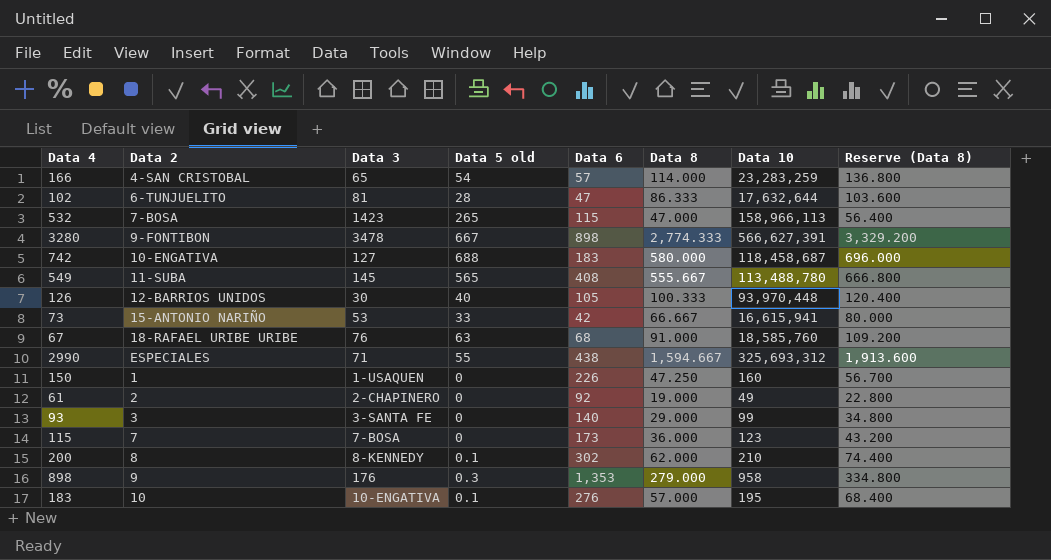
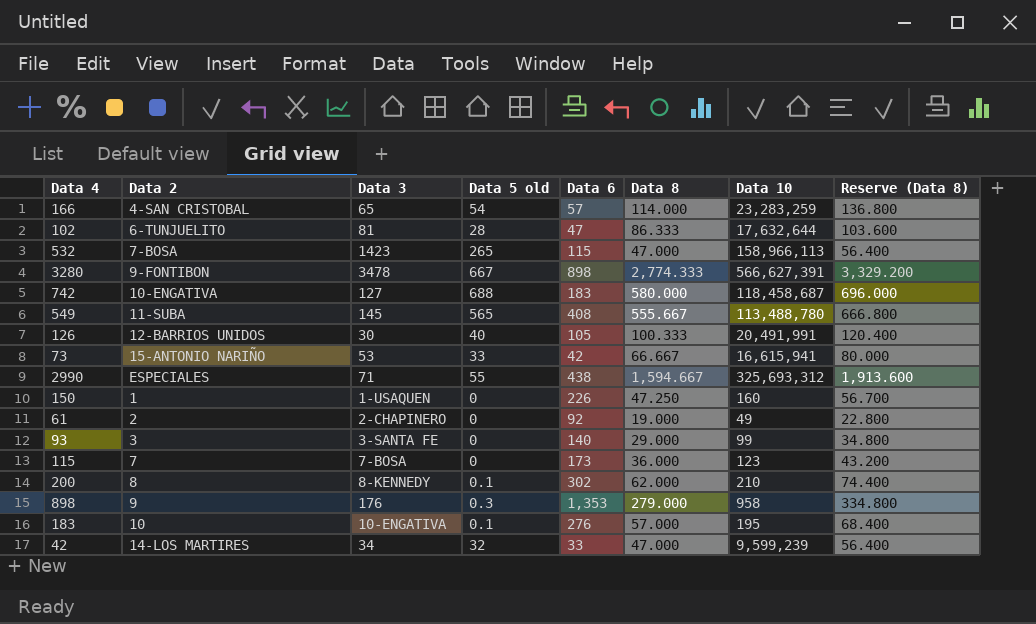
row 67: 18-RAFAEL URIBE URIBE | 76 | 63 | 68 | 91.000 | 18,585,760 | 109.200 -> none
126 | Data 10: 93,970,448 -> 20,491,991
row 42: none -> 14-LOS MARTIRES | 34 | 32 | 33 | 47.000 | 9,599,239 | 56.400

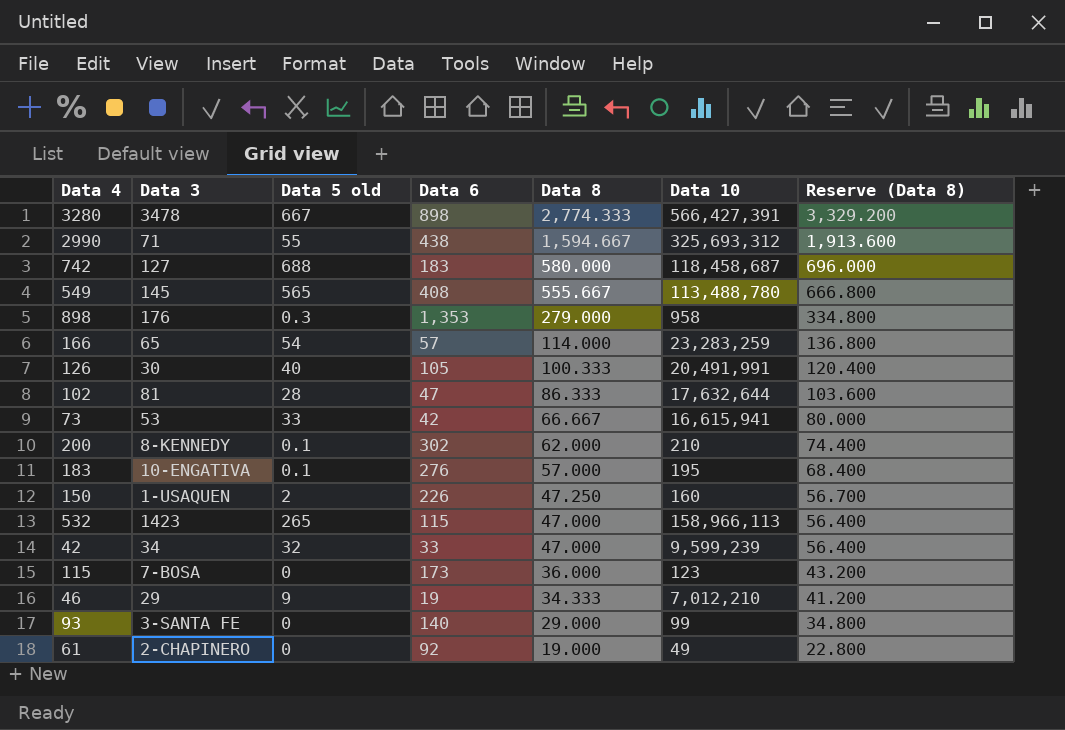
row order: none -> Data 8 descending
column Data 2 | position: 2 -> none
3280 | Data 10: 566,627,391 -> 566,427,391
150 | Data 5 old: 0 -> 2
row 46: none -> 29 | 9 | 19 | 34.333 | 7,012,210 | 41.200

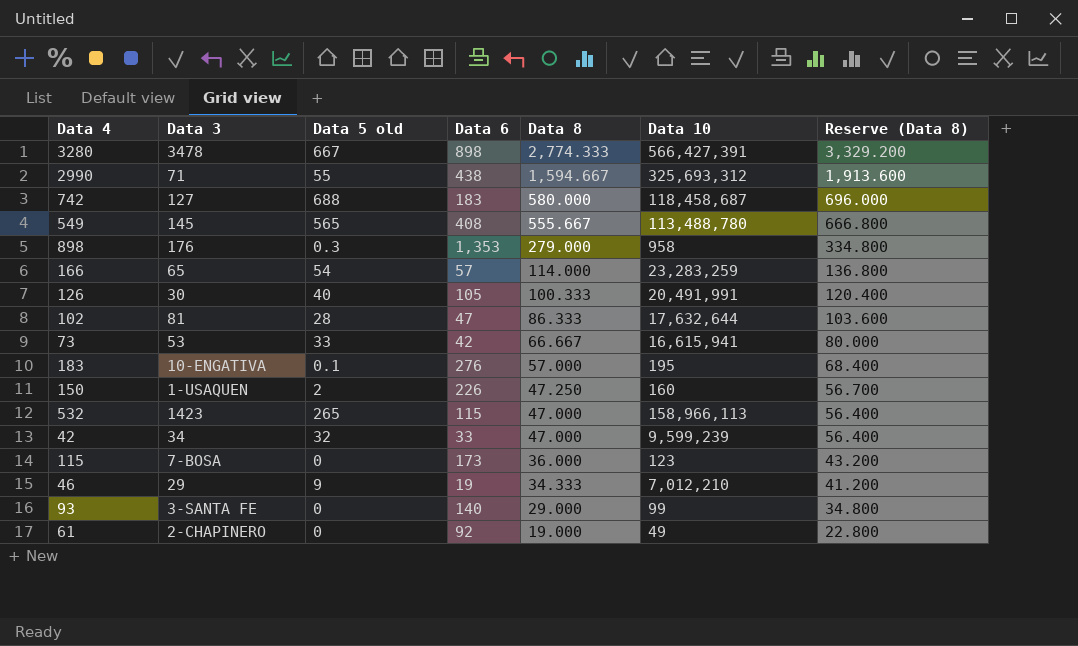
row 200: 8-KENNEDY | 0.1 | 302 | 62.000 | 210 | 74.400 -> none

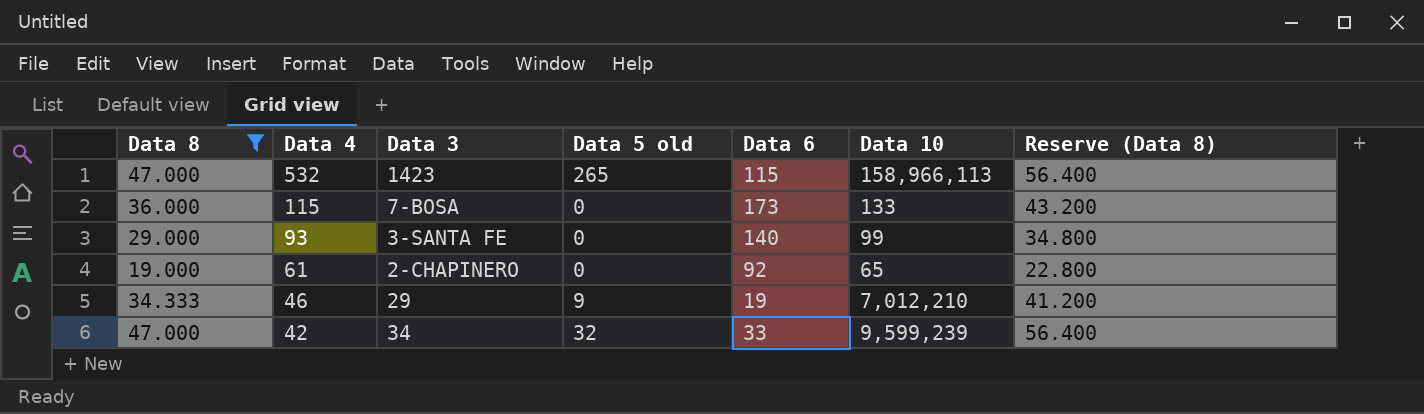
filter: none -> Data 8 <= 47.000
row order: Data 8 descending -> Data 4 descending
column Data 8 | position: 5 -> 1
115 | Data 10: 123 -> 133
61 | Data 10: 49 -> 65

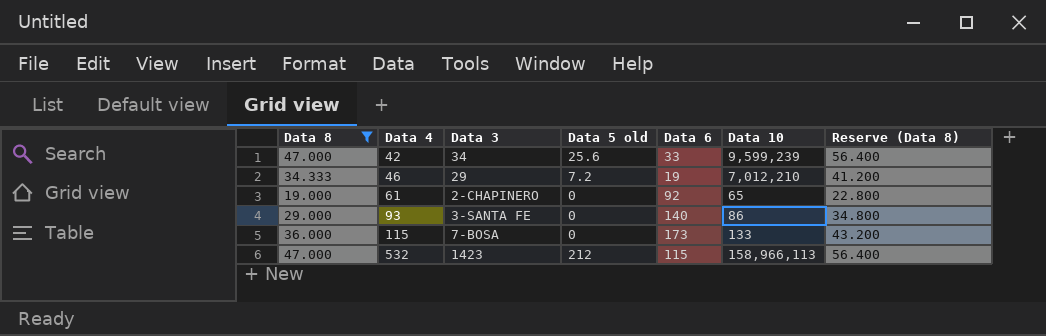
row order: Data 4 descending -> Data 4 ascending
42 | Data 5 old: 32 -> 25.6
46 | Data 5 old: 9 -> 7.2
93 | Data 10: 99 -> 86
532 | Data 5 old: 265 -> 212

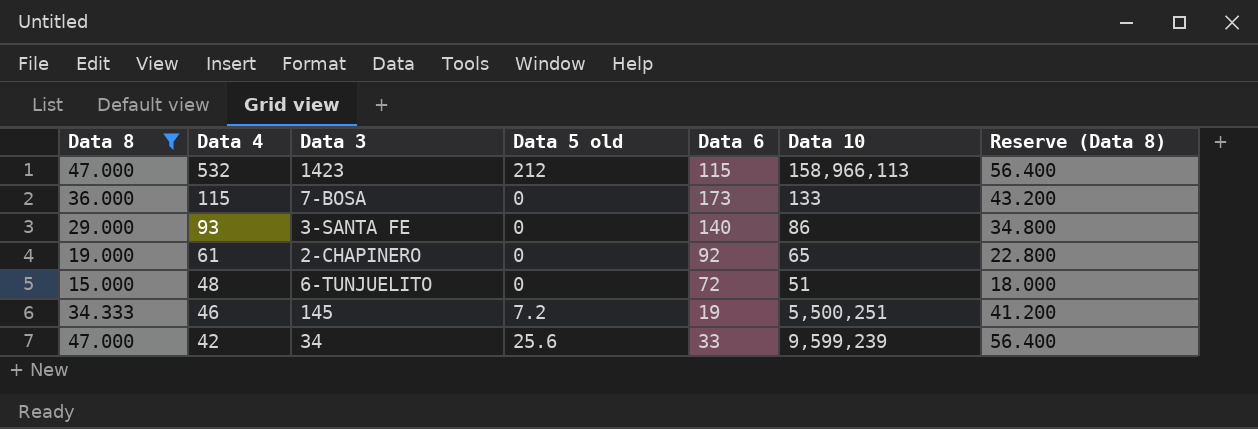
row order: Data 4 ascending -> Data 4 descending
row 48: none -> 15.000 | 6-TUNJUELITO | 0 | 72 | 51 | 18.000
46 | Data 3: 29 -> 145
46 | Data 10: 7,012,210 -> 5,500,251

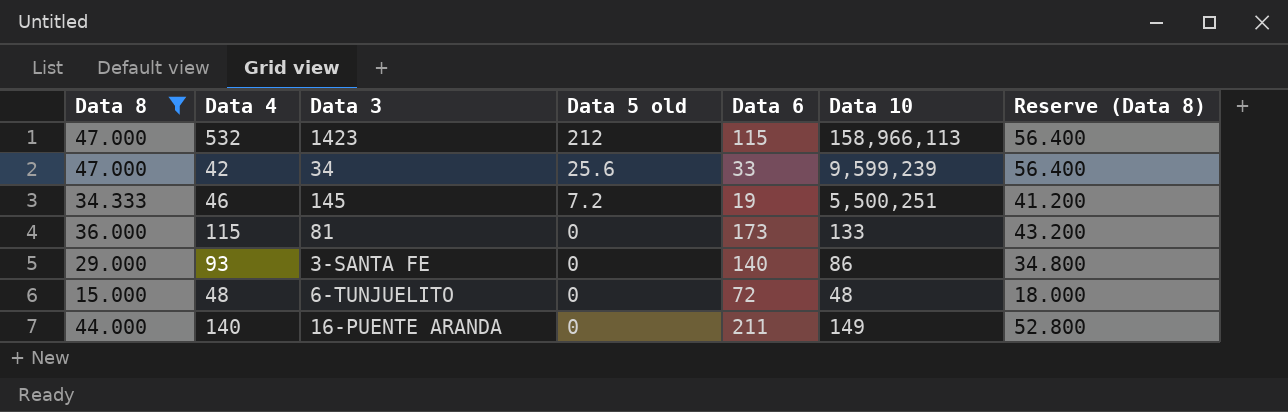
row order: Data 4 descending -> Data 5 old descending
row 61: 19.000 | 2-CHAPINERO | 0 | 92 | 65 | 22.800 -> none
115 | Data 3: 7-BOSA -> 81
48 | Data 10: 51 -> 48
row 140: none -> 44.000 | 16-PUENTE ARANDA | 0 | 211 | 149 | 52.800

